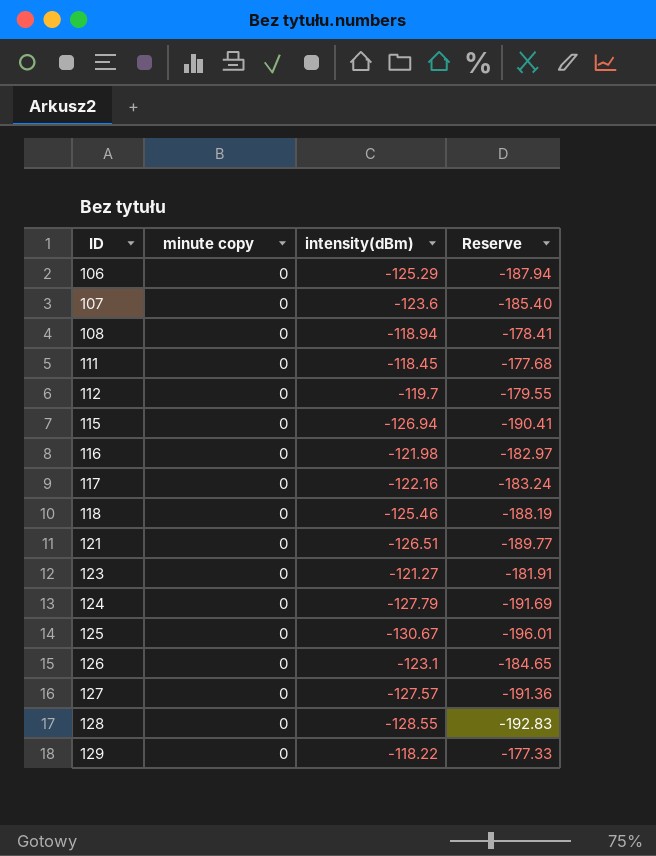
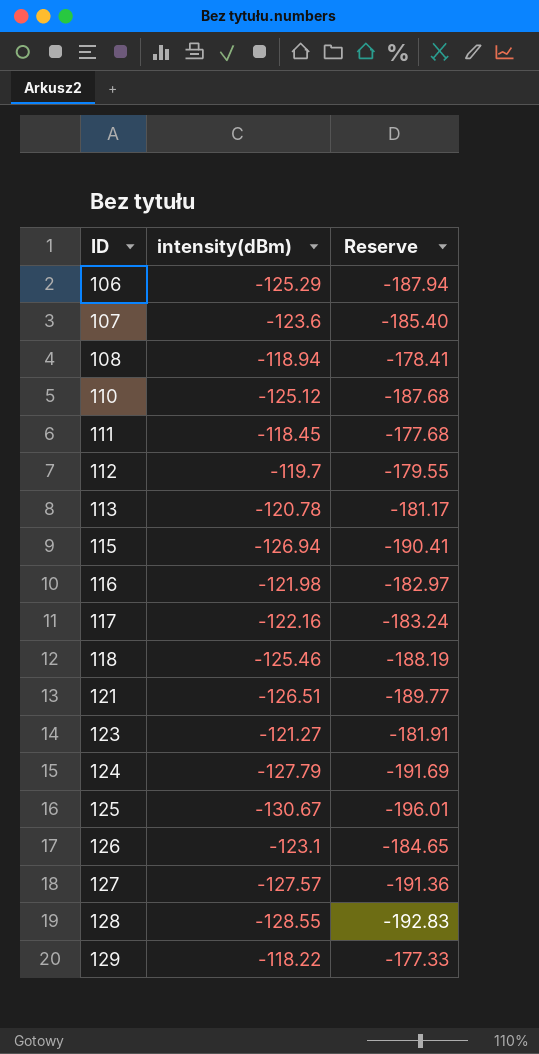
column minute copy | position: 2 -> none
row 110: none -> -125.12 | -187.68
row 113: none -> -120.78 | -181.17

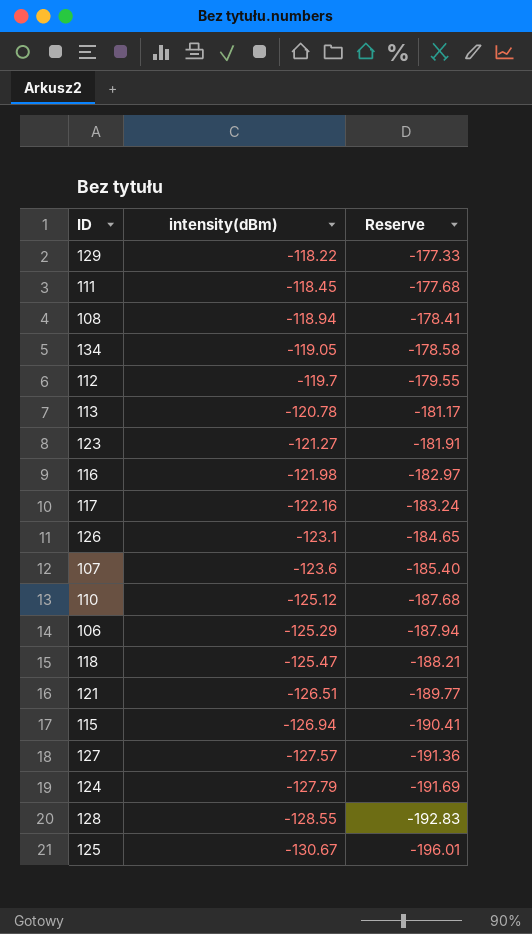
row order: ID ascending -> intensity(dBm) descending
row 134: none -> -119.05 | -178.58
118 | intensity(dBm): -125.46 -> -125.47
118 | Reserve: -188.19 -> -188.21

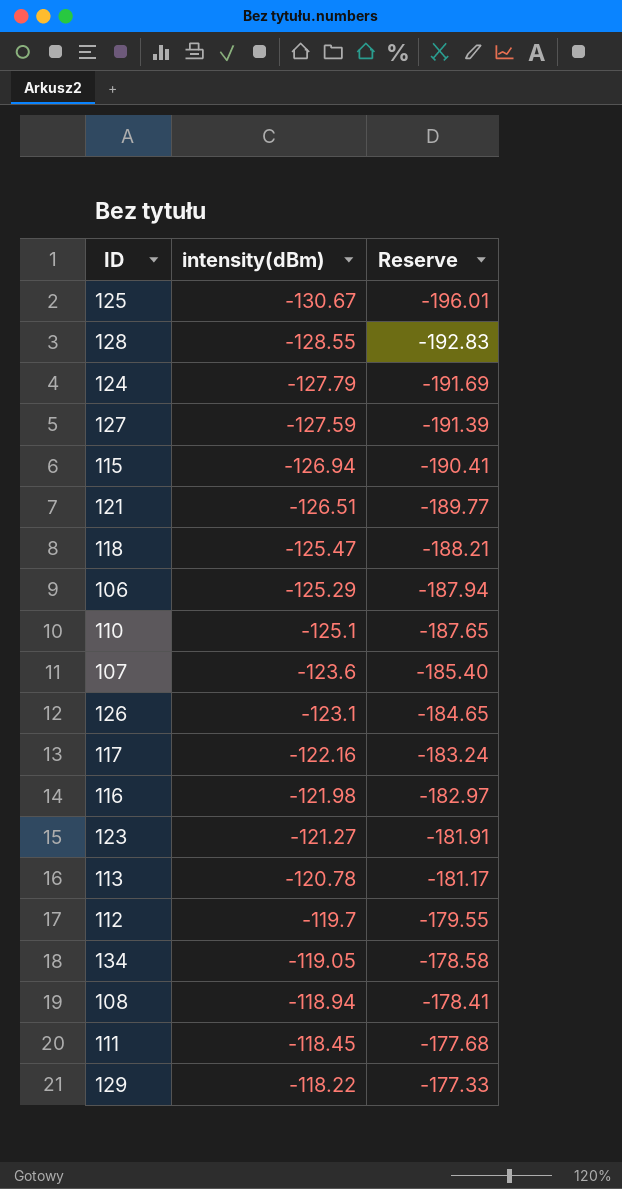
row order: intensity(dBm) descending -> intensity(dBm) ascending
127 | intensity(dBm): -127.57 -> -127.59
127 | Reserve: -191.36 -> -191.39
110 | intensity(dBm): -125.12 -> -125.1
110 | Reserve: -187.68 -> -187.65

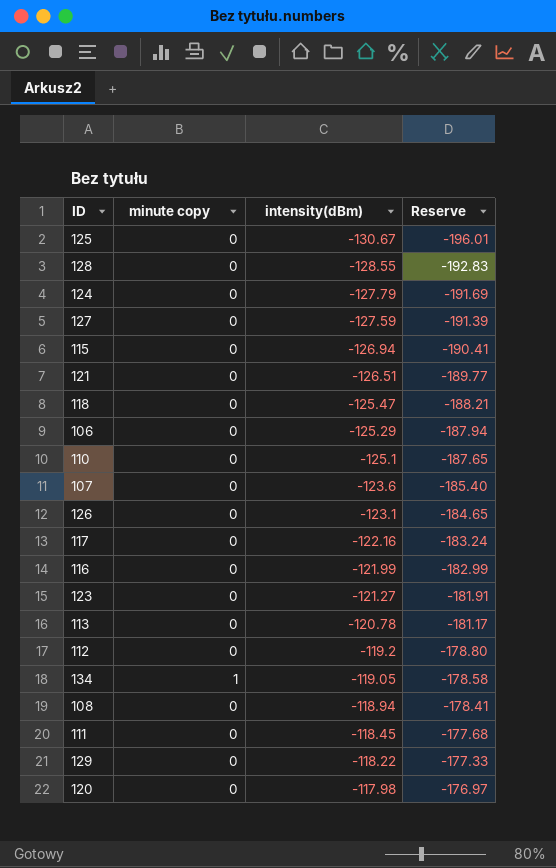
column minute copy | position: none -> 2
116 | intensity(dBm): -121.98 -> -121.99
116 | Reserve: -182.97 -> -182.99
112 | intensity(dBm): -119.7 -> -119.2
112 | Reserve: -179.55 -> -178.80
row 120: none -> 0 | -117.98 | -176.97

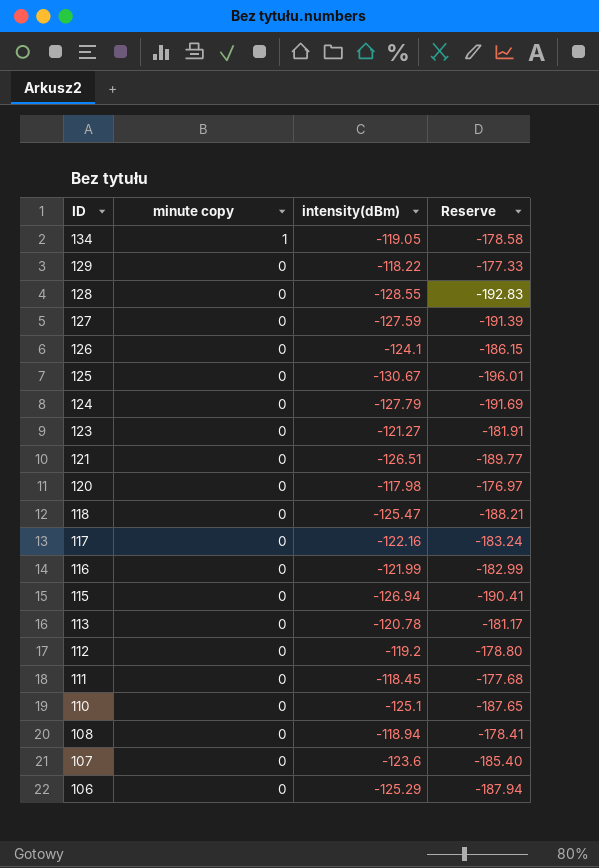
row order: intensity(dBm) ascending -> ID descending
126 | intensity(dBm): -123.1 -> -124.1
126 | Reserve: -184.65 -> -186.15

